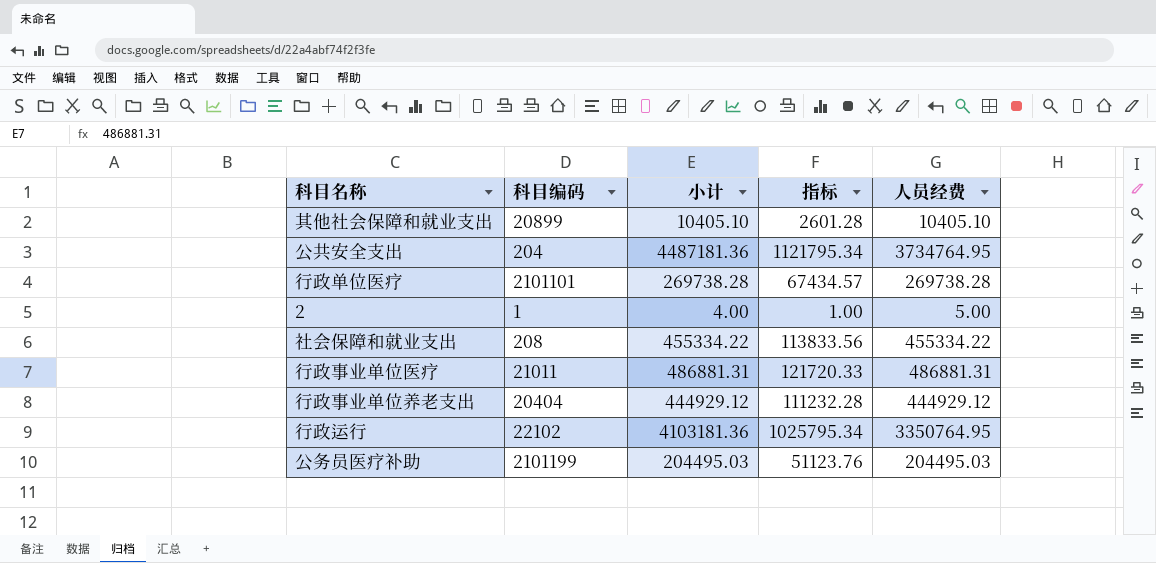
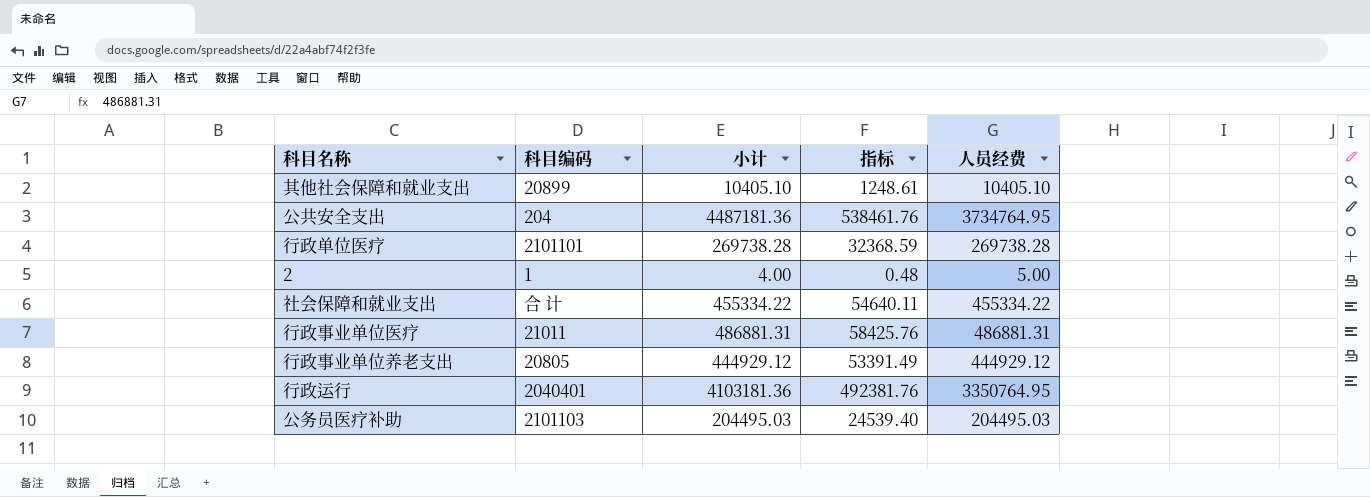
column 指标 | formula: [小计] * 0.25 -> [小计] * 0.12
社会保障和就业支出 | 科目编码: 208 -> 合 计
行政事业单位养老支出 | 科目编码: 20404 -> 20805
行政运行 | 科目编码: 22102 -> 2040401
公务员医疗补助 | 科目编码: 2101199 -> 2101103

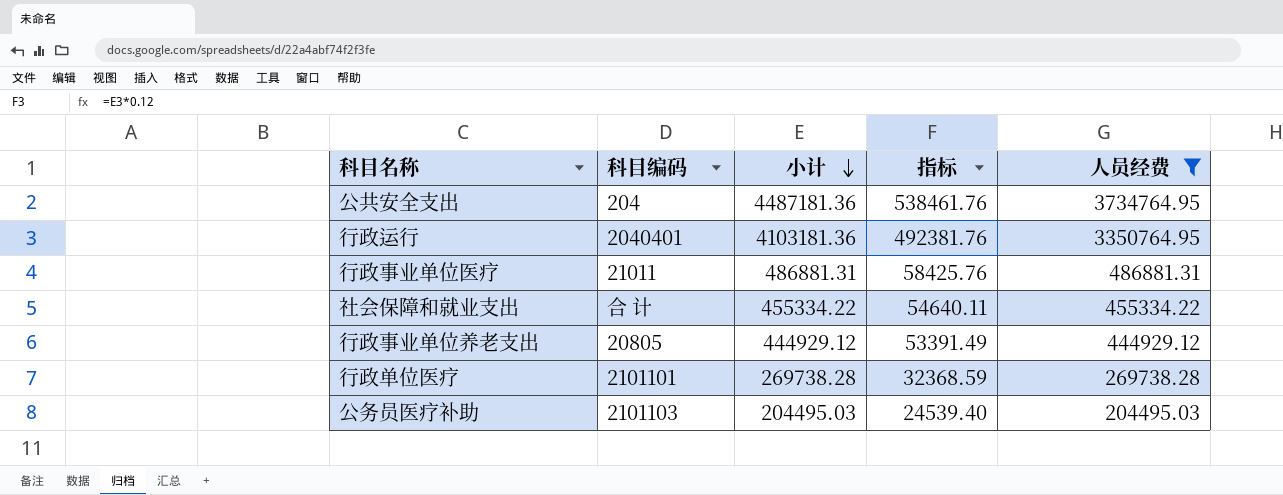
filter: none -> 人员经费 >= 204495.03
row order: none -> 小计 descending

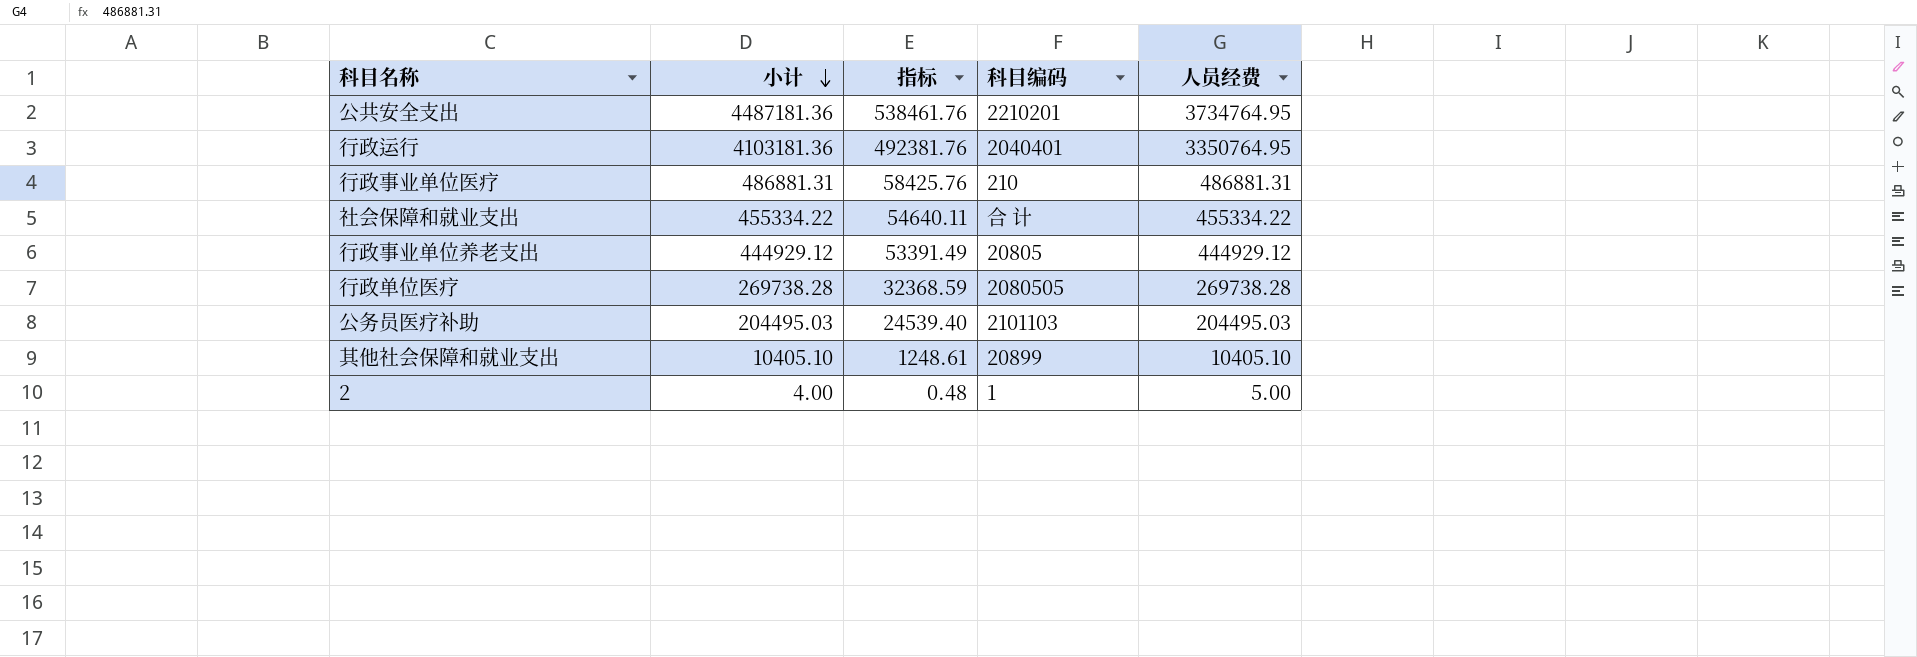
filter: 人员经费 >= 204495.03 -> none
column 科目编码 | position: 2 -> 4
公共安全支出 | 科目编码: 204 -> 2210201
行政事业单位医疗 | 科目编码: 21011 -> 210
行政单位医疗 | 科目编码: 2101101 -> 2080505

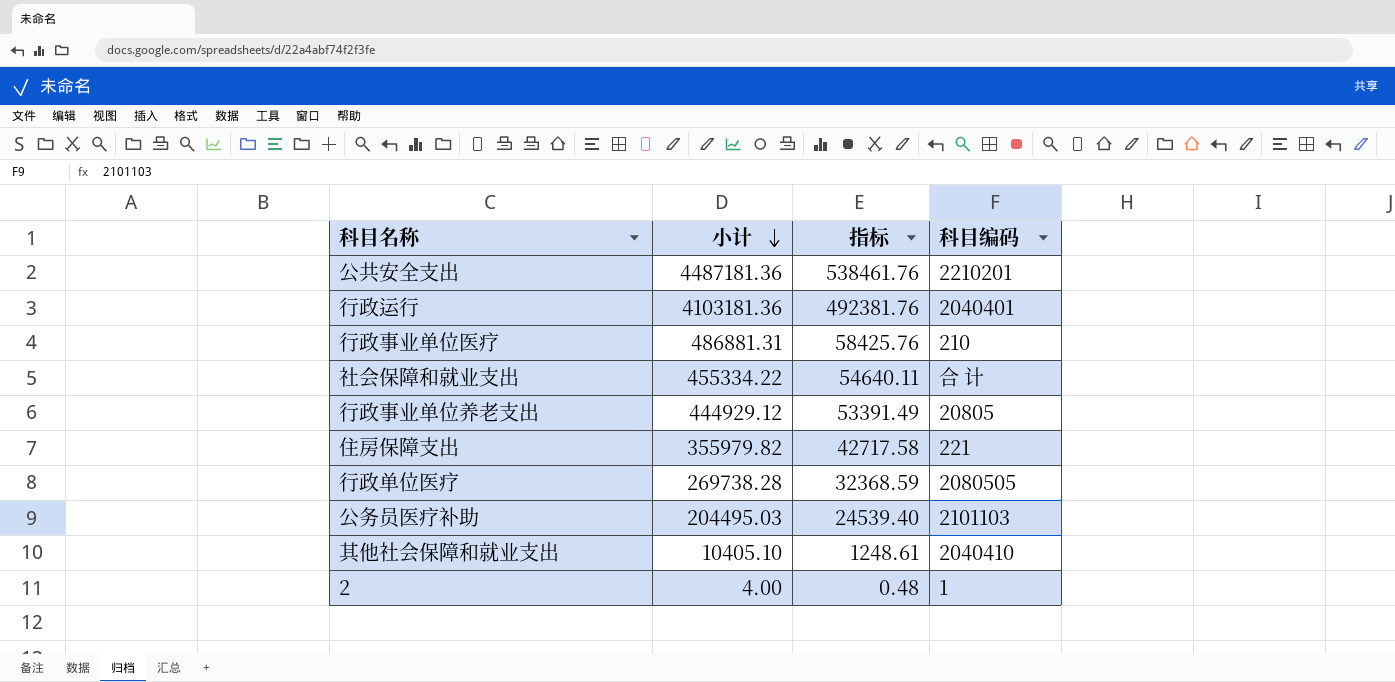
column 人员经费 | position: 5 -> none
row 住房保障支出: none -> 355979.82 | 42717.58 | 221
其他社会保障和就业支出 | 科目编码: 20899 -> 2040410

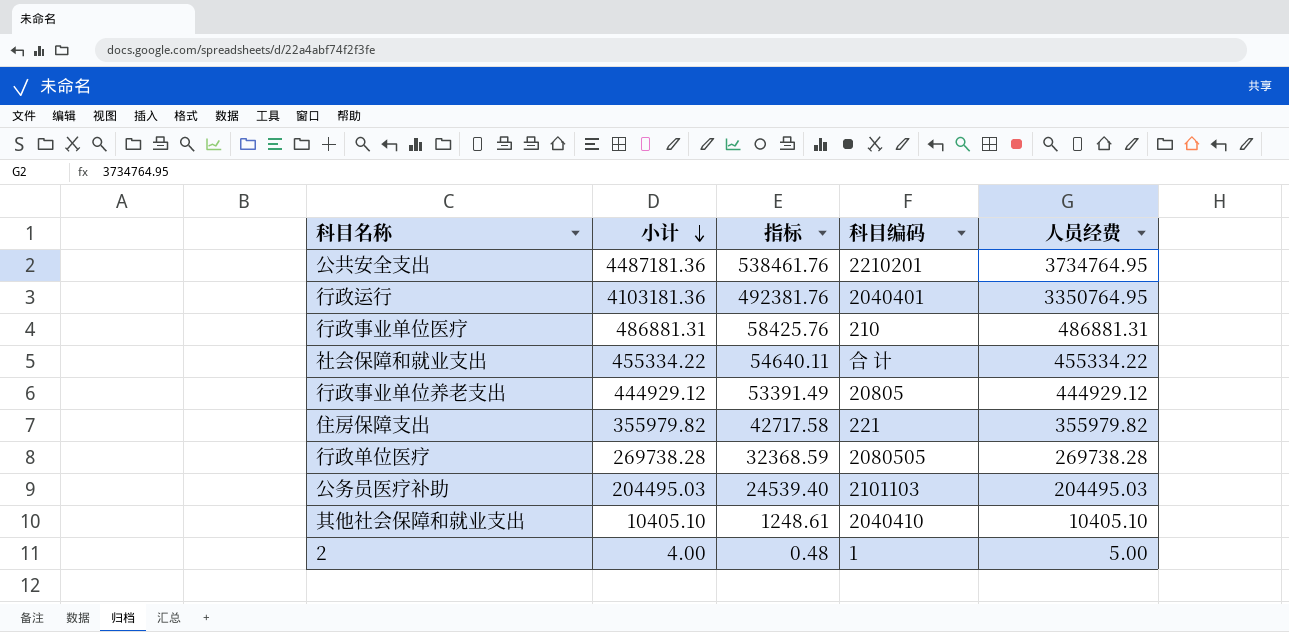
column 人员经费 | position: none -> 5

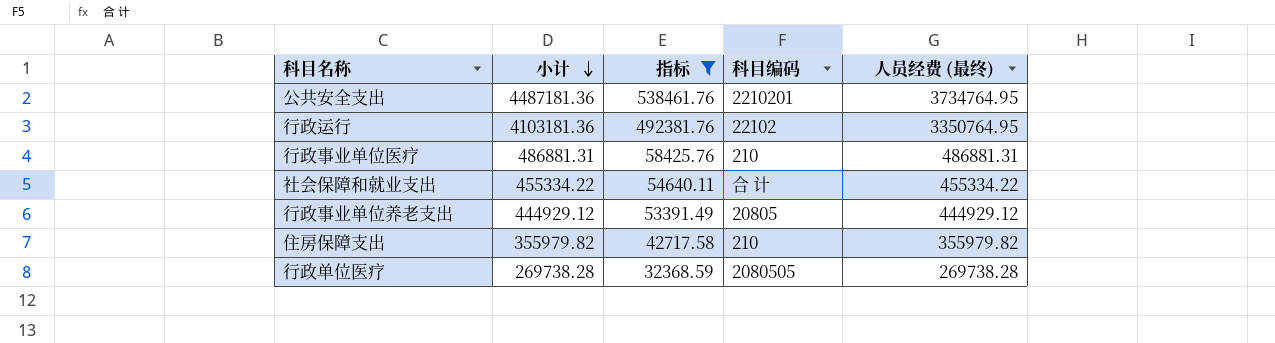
filter: none -> 指标 >= 32368.59
column name: 人员经费 -> 人员经费 (最终)
行政运行 | 科目编码: 2040401 -> 22102
住房保障支出 | 科目编码: 221 -> 210

